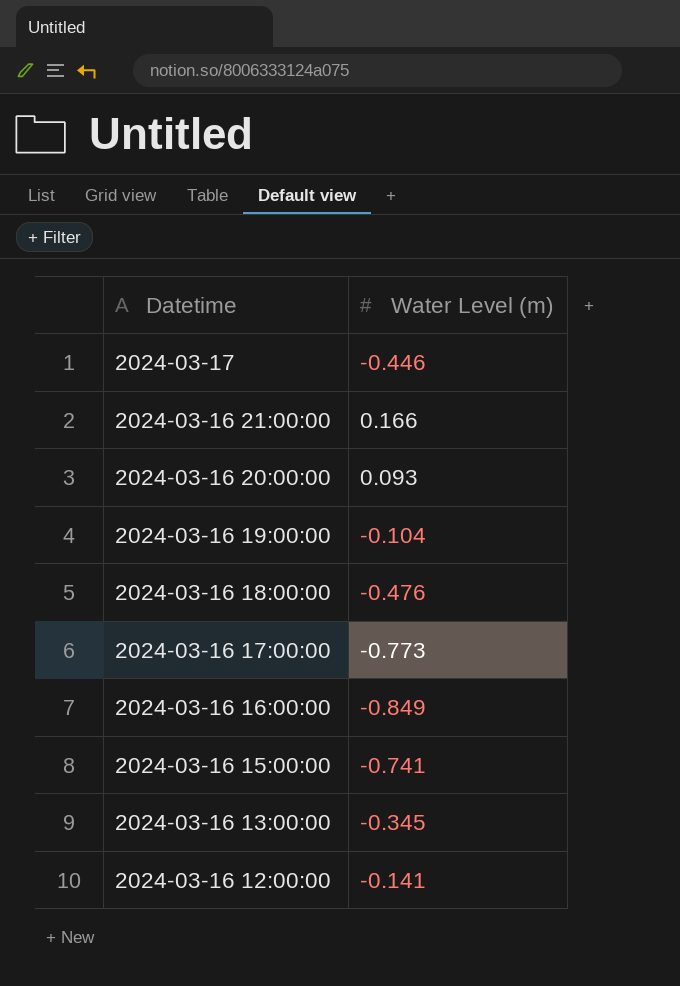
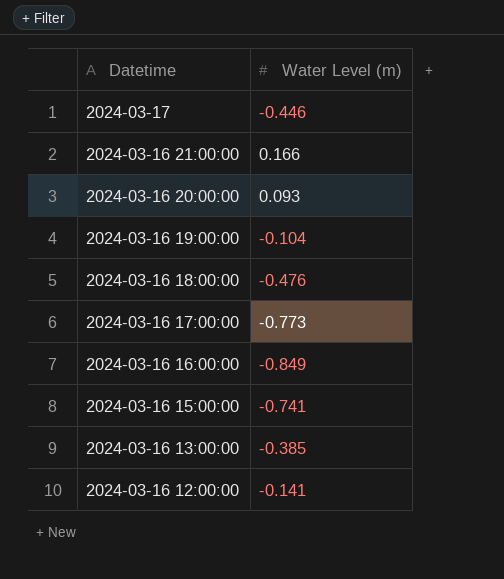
2024-03-16 13:00:00 | Water Level (m): -0.345 -> -0.385

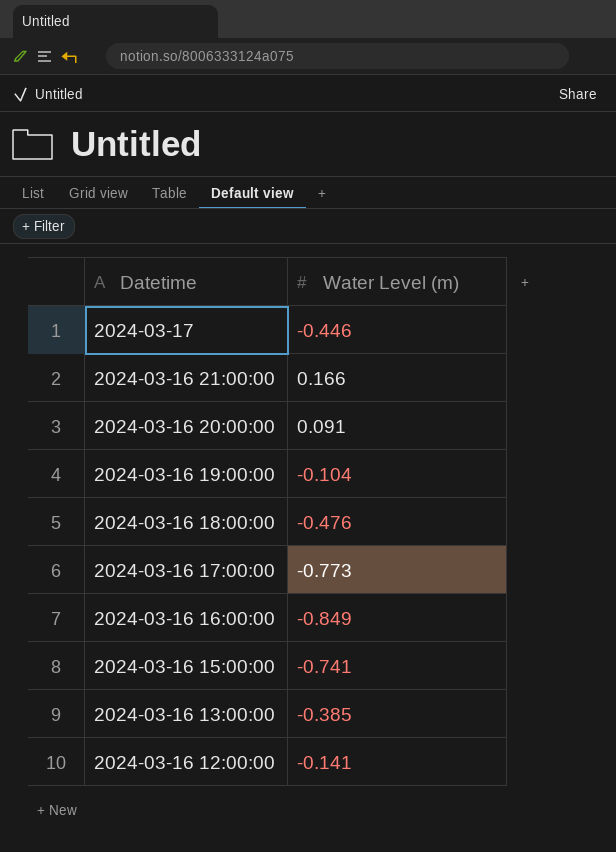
2024-03-16 20:00:00 | Water Level (m): 0.093 -> 0.091

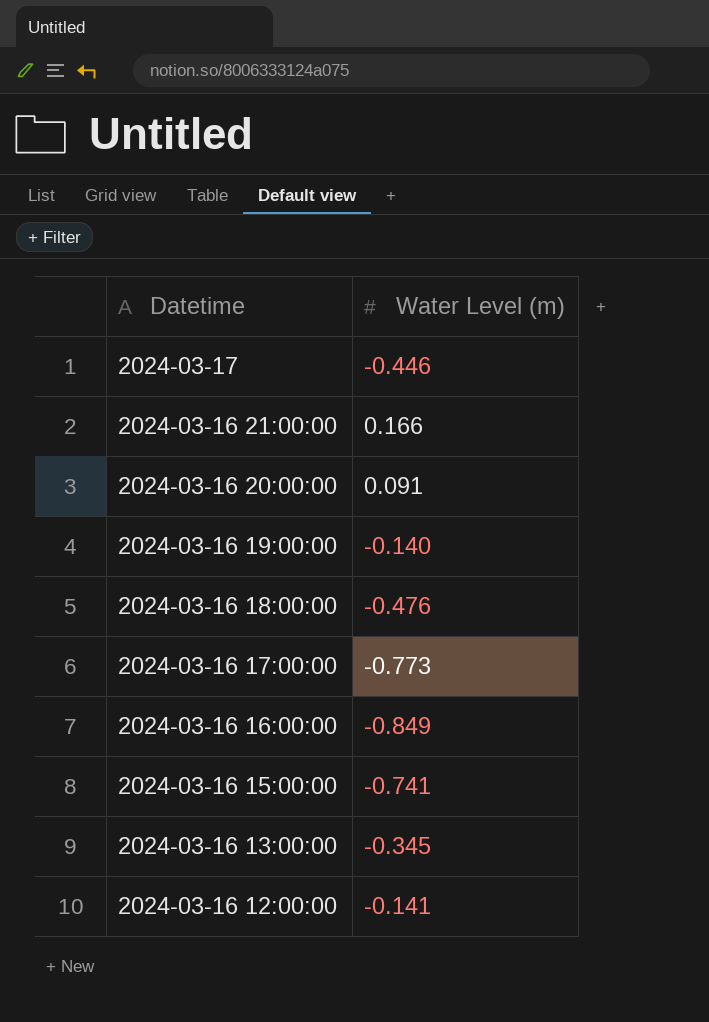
2024-03-16 19:00:00 | Water Level (m): -0.104 -> -0.140
2024-03-16 13:00:00 | Water Level (m): -0.385 -> -0.345

